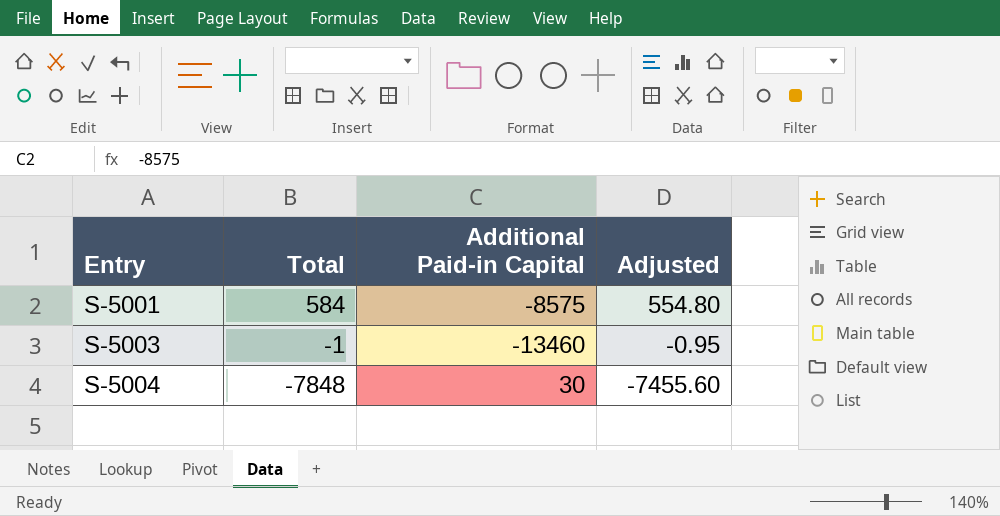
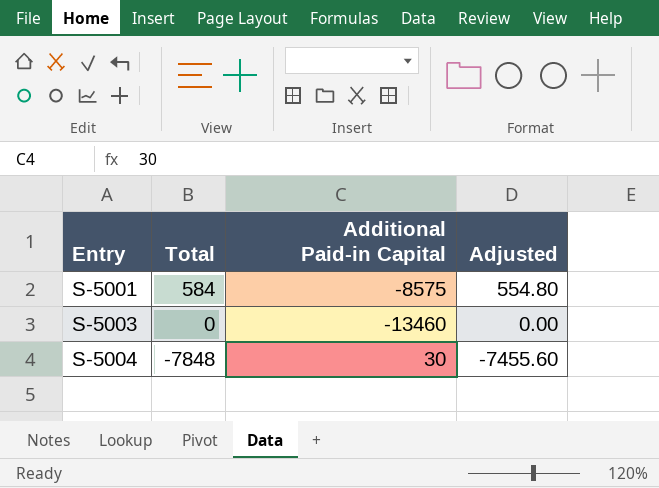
S-5003 | Total: -1 -> 0
S-5003 | Adjusted: -0.95 -> 0.00

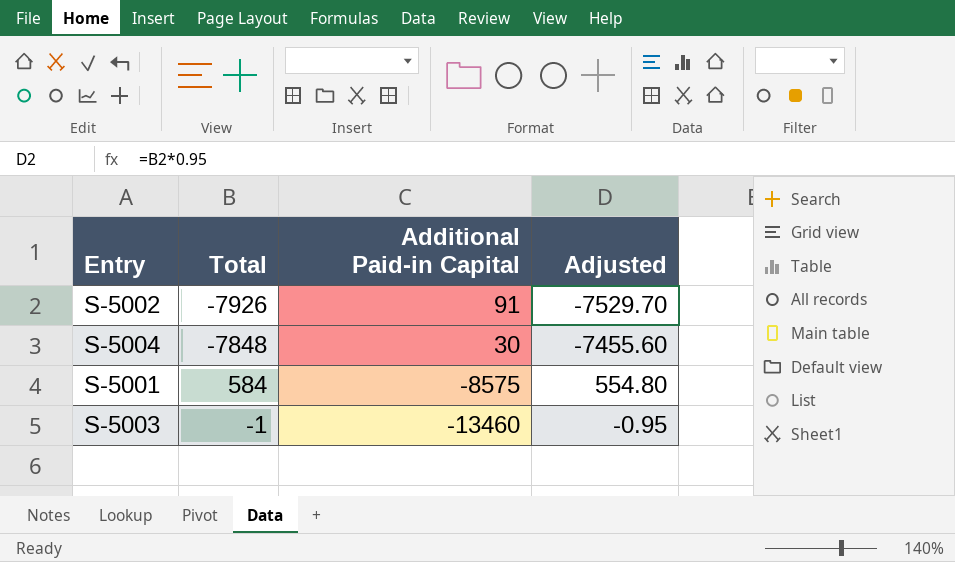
row order: Entry ascending -> Additional Paid-in Capital descending
row S-5002: none -> -7926 | 91 | -7529.70
S-5003 | Total: 0 -> -1
S-5003 | Adjusted: 0.00 -> -0.95

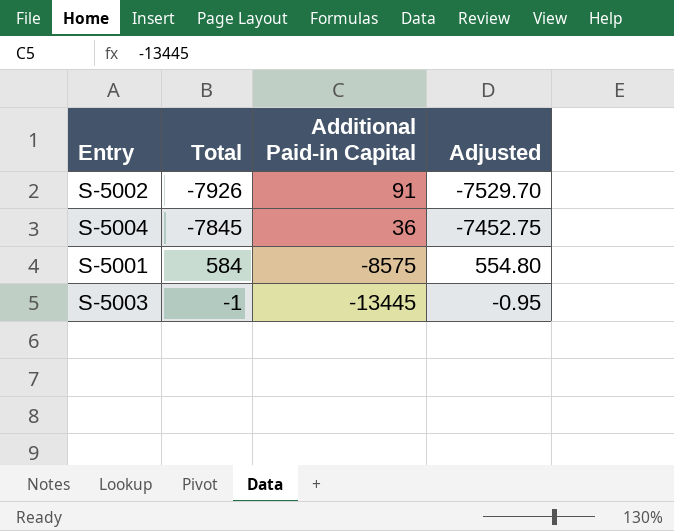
S-5004 | Total: -7848 -> -7845
S-5004 | Additional Paid-in Capital: 30 -> 36
S-5004 | Adjusted: -7455.60 -> -7452.75
S-5003 | Additional Paid-in Capital: -13460 -> -13445

